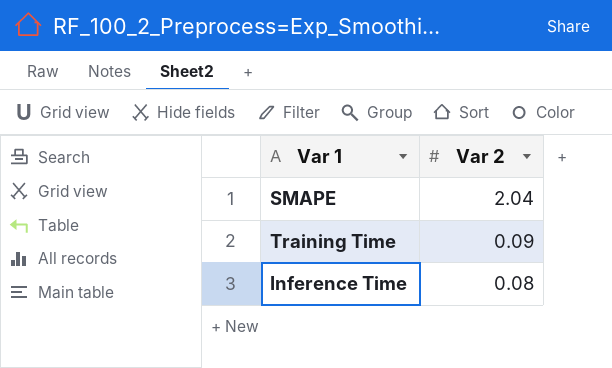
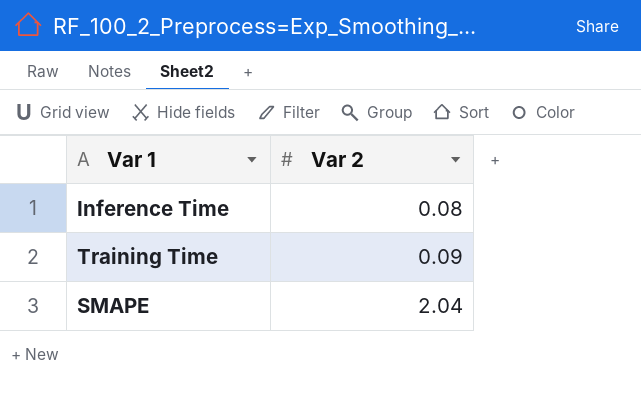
row order: Var 2 descending -> Var 2 ascending

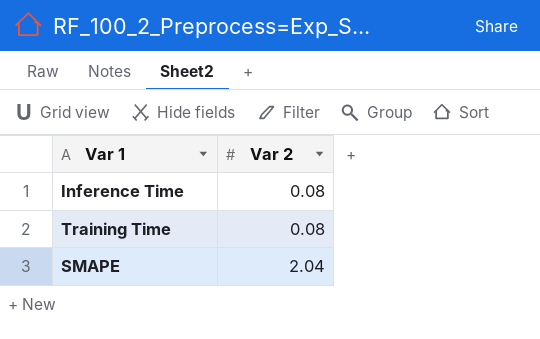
Training Time | Var 2: 0.09 -> 0.08

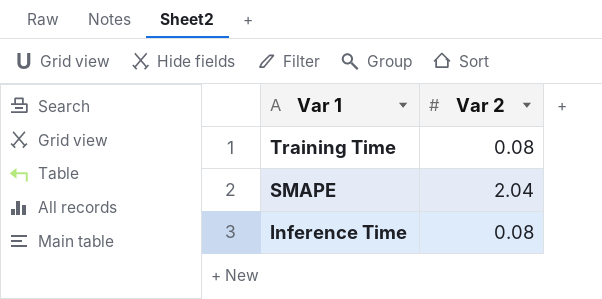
row order: Var 2 ascending -> Var 1 descending

